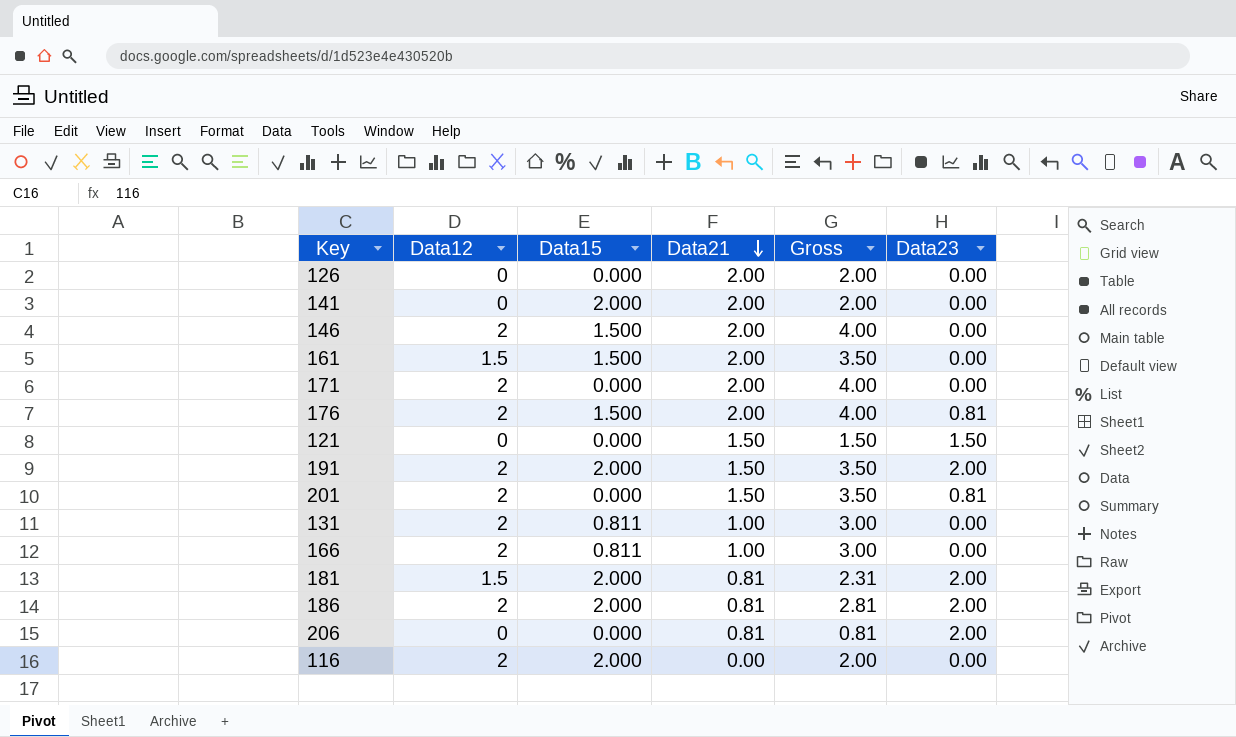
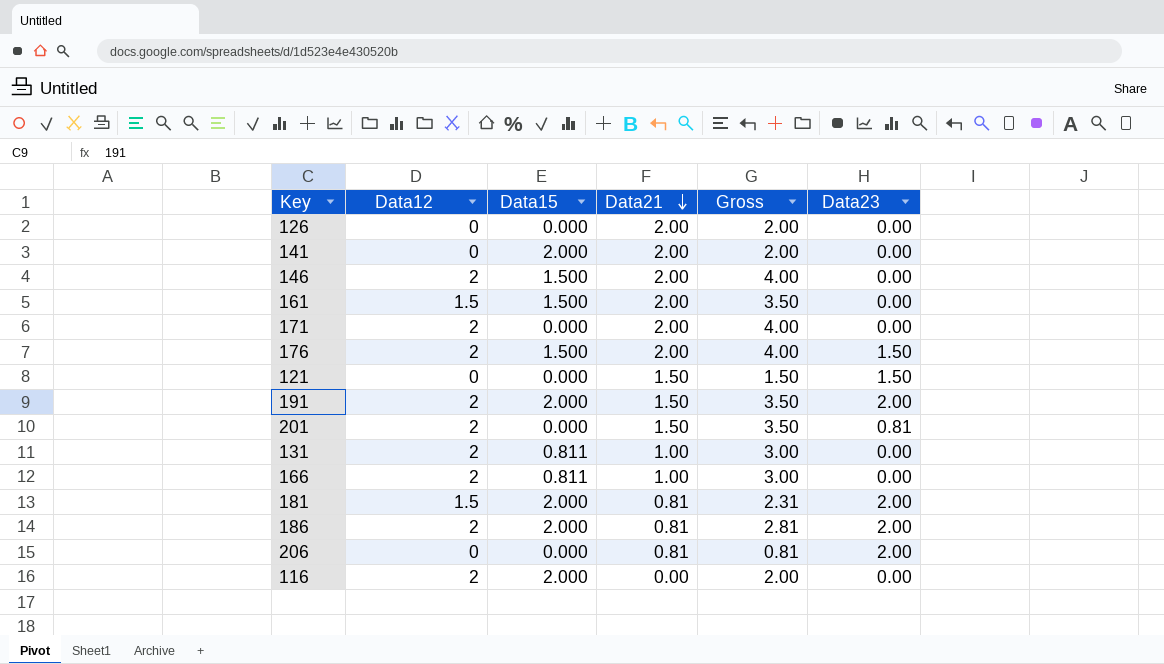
176 | Data23: 0.81 -> 1.50

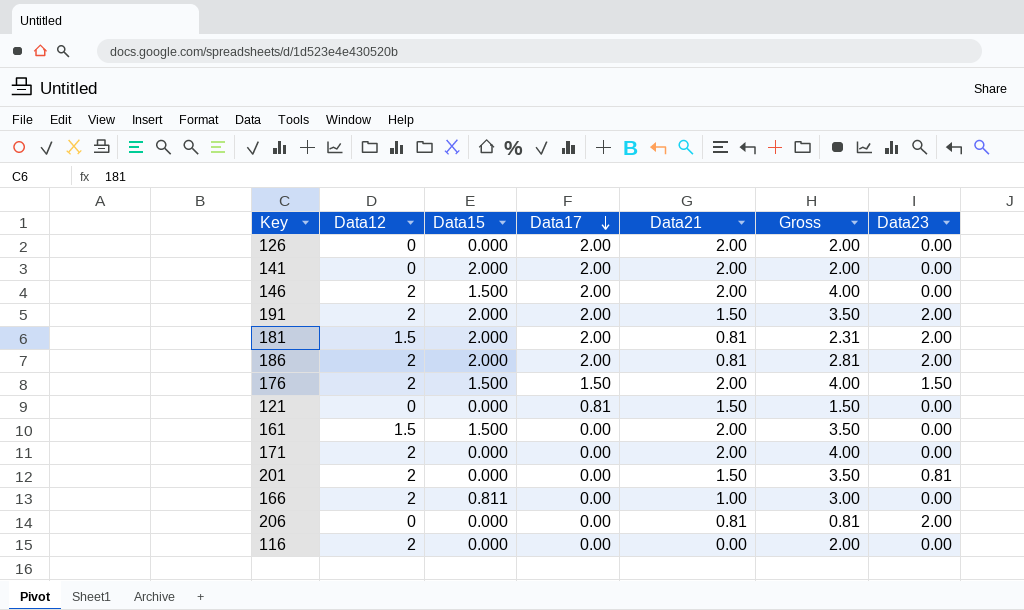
row order: Data21 descending -> Data17 descending
column Data17 | position: none -> 4
row 131: 2 | 0.811 | 1.00 | 3.00 | 0.00 -> none
121 | Data23: 1.50 -> 0.00
116 | Data15: 2.000 -> 0.000

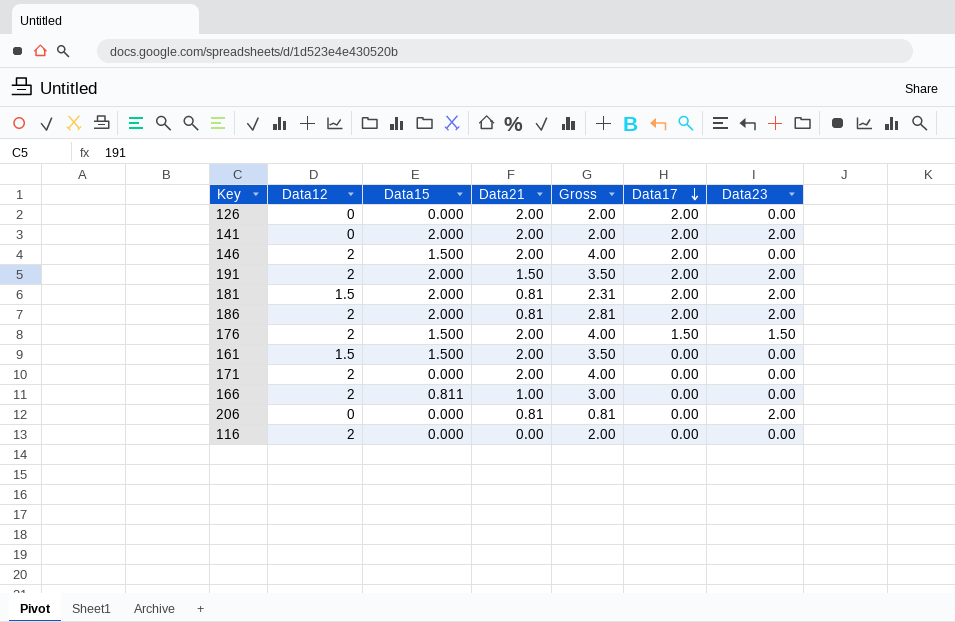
column Data17 | position: 4 -> 6
row 121: 0 | 0.000 | 0.81 | 1.50 | 1.50 | 0.00 -> none
row 201: 2 | 0.000 | 0.00 | 1.50 | 3.50 | 0.81 -> none
141 | Data23: 0.00 -> 2.00

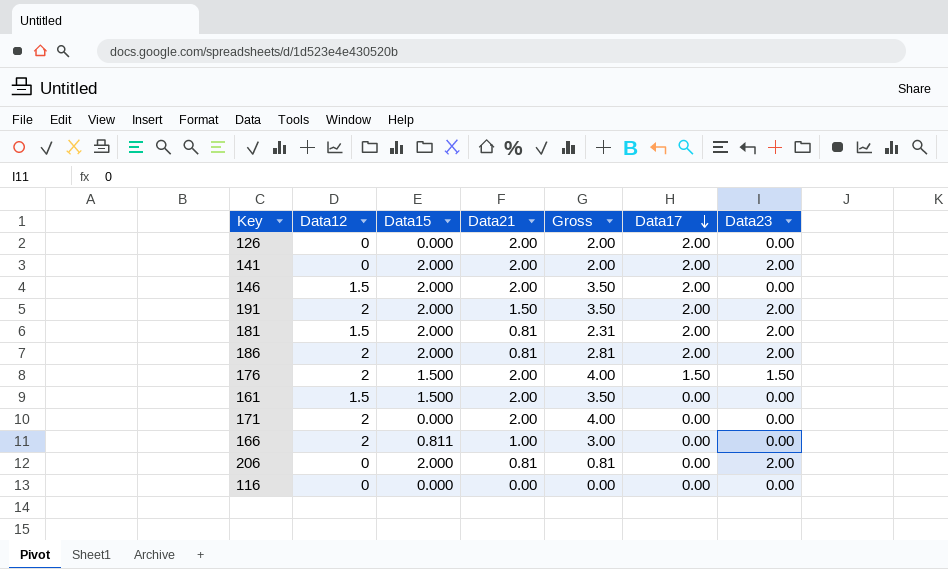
146 | Data12: 2 -> 1.5
146 | Data15: 1.500 -> 2.000
146 | Gross: 4.00 -> 3.50
206 | Data15: 0.000 -> 2.000
116 | Data12: 2 -> 0
116 | Gross: 2.00 -> 0.00

